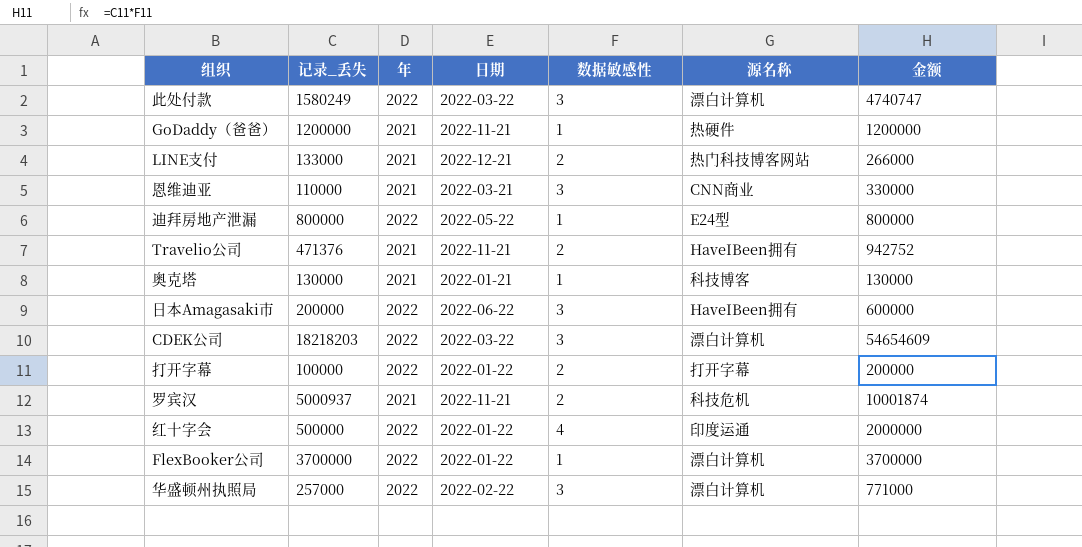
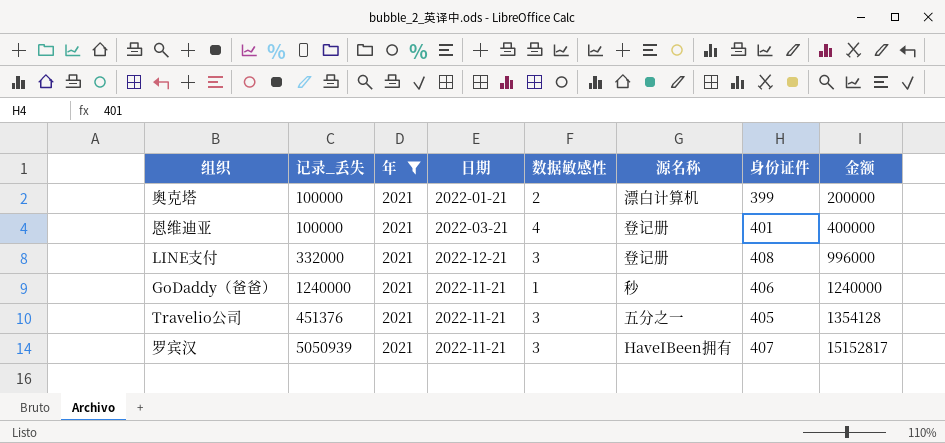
filter: none -> 年 = 2021
row order: none -> 金额 ascending
column 身份证件 | position: none -> 7
奥克塔 | 记录_丢失: 130000 -> 100000
奥克塔 | 数据敏感性: 1 -> 2
奥克塔 | 源名称: 科技博客 -> 漂白计算机
奥克塔 | 金额: 130000 -> 200000
恩维迪亚 | 记录_丢失: 110000 -> 100000
恩维迪亚 | 数据敏感性: 3 -> 4
恩维迪亚 | 源名称: CNN商业 -> 登记册
恩维迪亚 | 金额: 330000 -> 400000
LINE支付 | 记录_丢失: 133000 -> 332000
LINE支付 | 数据敏感性: 2 -> 3
LINE支付 | 源名称: 热门科技博客网站 -> 登记册
LINE支付 | 金额: 266000 -> 996000
GoDaddy（爸爸） | 记录_丢失: 1200000 -> 1240000
GoDaddy（爸爸） | 源名称: 热硬件 -> 秒
GoDaddy（爸爸） | 金额: 1200000 -> 1240000
Travelio公司 | 记录_丢失: 471376 -> 451376
Travelio公司 | 数据敏感性: 2 -> 3
Travelio公司 | 源名称: HaveIBeen拥有 -> 五分之一
Travelio公司 | 金额: 942752 -> 1354128
罗宾汉 | 记录_丢失: 5000937 -> 5050939
罗宾汉 | 数据敏感性: 2 -> 3
罗宾汉 | 源名称: 科技危机 -> HaveIBeen拥有
罗宾汉 | 金额: 10001874 -> 15152817

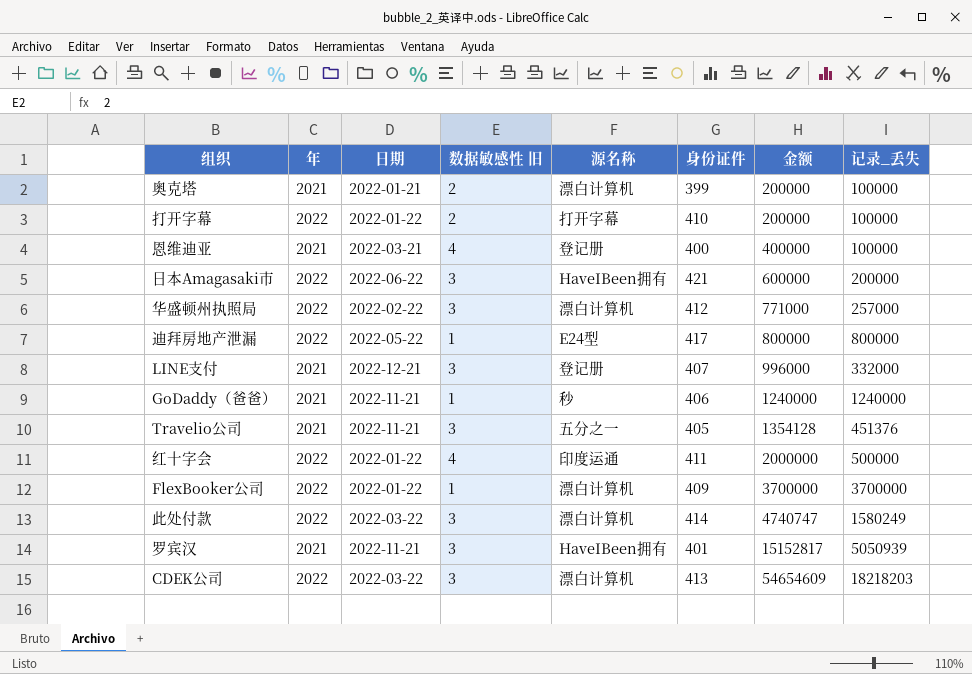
filter: 年 = 2021 -> none
column name: 数据敏感性 -> 数据敏感性 旧
column 记录_丢失 | position: 2 -> 8
恩维迪亚 | 身份证件: 401 -> 400
LINE支付 | 身份证件: 408 -> 407
罗宾汉 | 身份证件: 407 -> 401

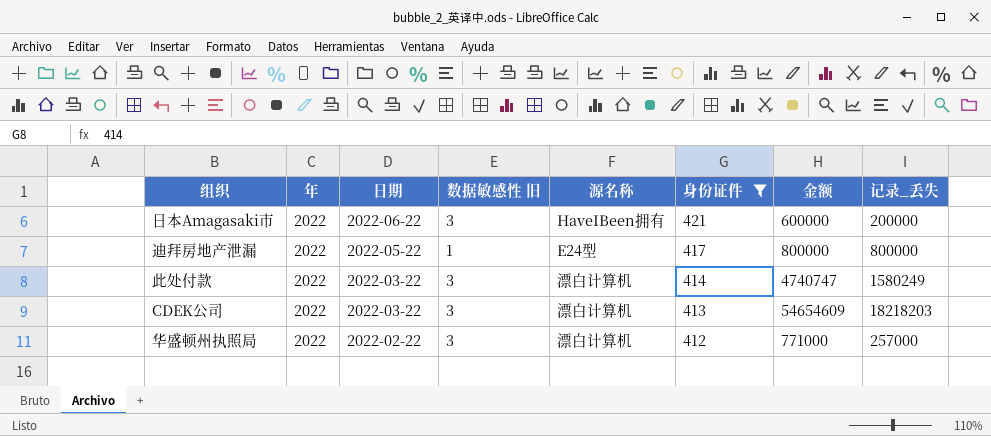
filter: none -> 身份证件 >= 412
row order: 金额 ascending -> 日期 descending

